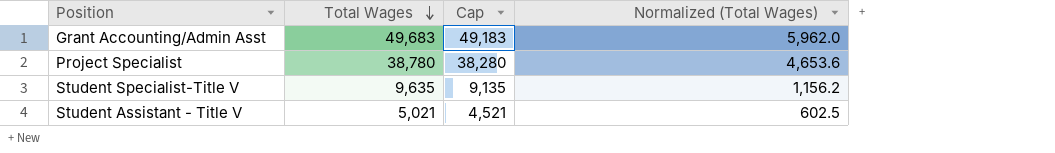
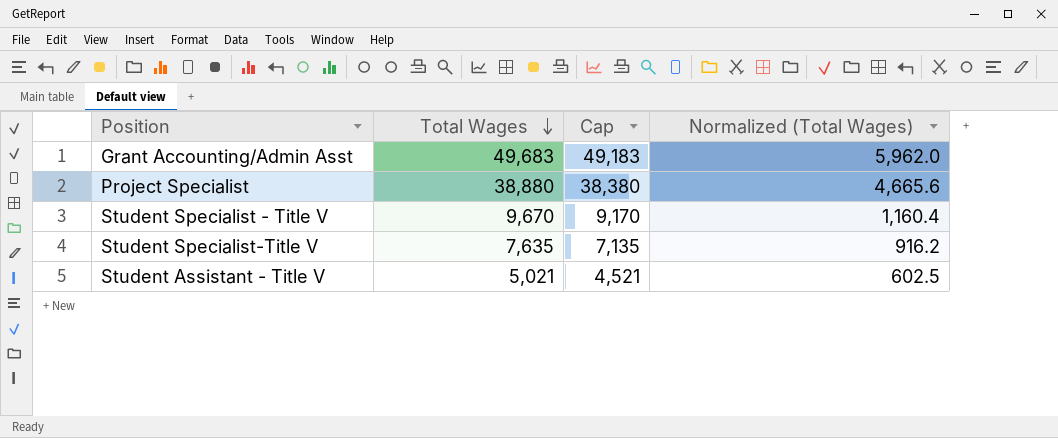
Project Specialist | Total Wages: 38,780 -> 38,880
Project Specialist | Cap: 38,280 -> 38,380
Project Specialist | Normalized (Total Wages): 4,653.6 -> 4,665.6
row Student Specialist - Title V: none -> 9,670 | 9,170 | 1,160.4
Student Specialist-Title V | Total Wages: 9,635 -> 7,635
Student Specialist-Title V | Cap: 9,135 -> 7,135
Student Specialist-Title V | Normalized (Total Wages): 1,156.2 -> 916.2

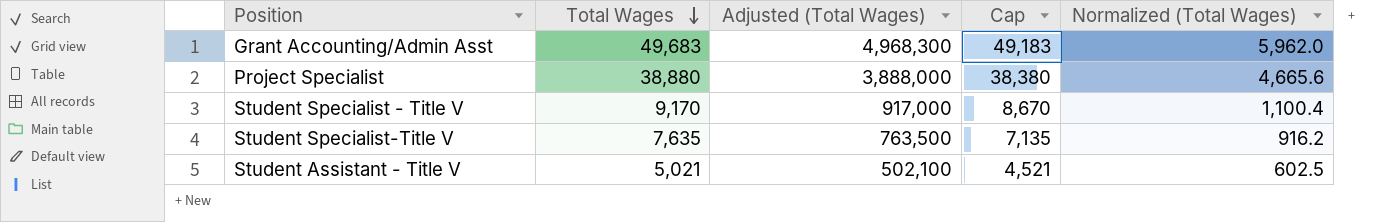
column Adjusted (Total Wages) | formula: none -> [Total Wages] * 100
Student Specialist - Title V | Total Wages: 9,670 -> 9,170
Student Specialist - Title V | Cap: 9,170 -> 8,670
Student Specialist - Title V | Normalized (Total Wages): 1,160.4 -> 1,100.4

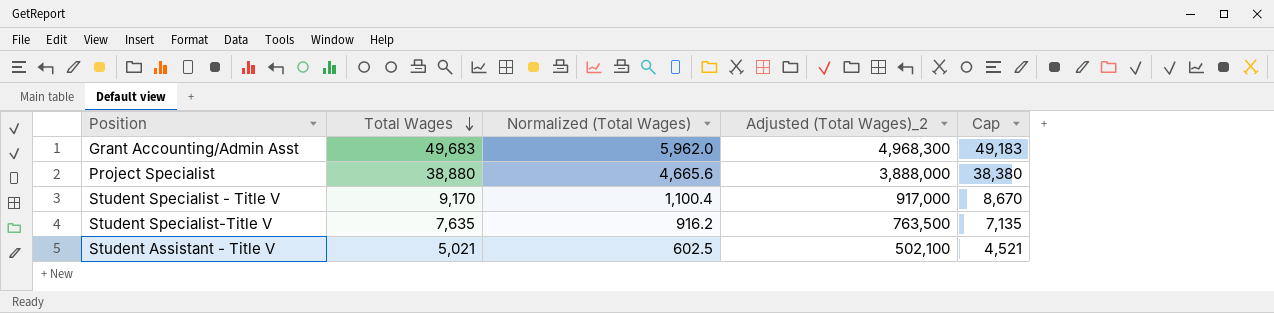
column Normalized (Total Wages) | position: 5 -> 3
column name: Adjusted (Total Wages) -> Adjusted (Total Wages)_2

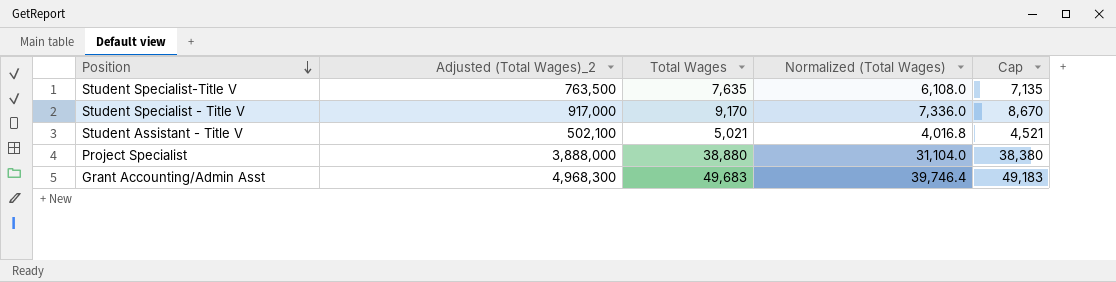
row order: Total Wages descending -> Position descending
column Adjusted (Total Wages)_2 | position: 4 -> 2
column Normalized (Total Wages) | formula: [Total Wages] * 0.12 -> [Total Wages] * 0.8

